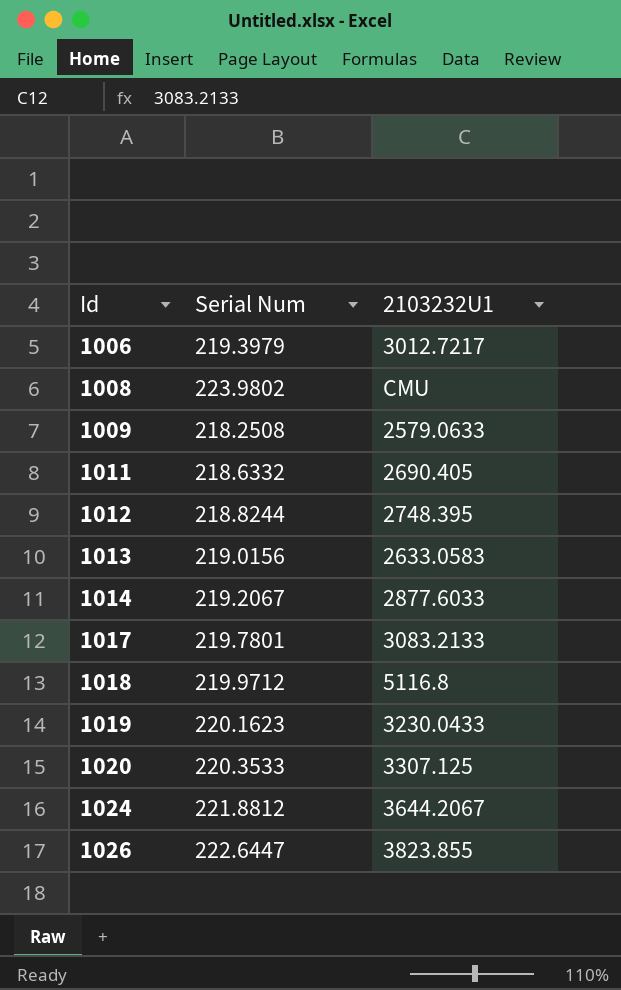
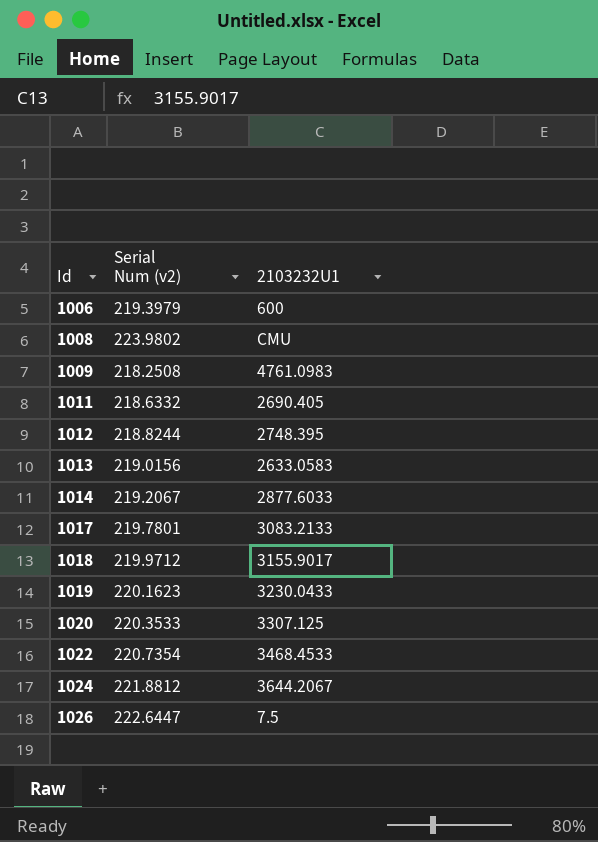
column name: Serial Num -> Serial Num (v2)
1006 | 2103232U1: 3012.7217 -> 600
1009 | 2103232U1: 2579.0633 -> 4761.0983
1018 | 2103232U1: 5116.8 -> 3155.9017
row 1022: none -> 220.7354 | 3468.4533
1026 | 2103232U1: 3823.855 -> 7.5

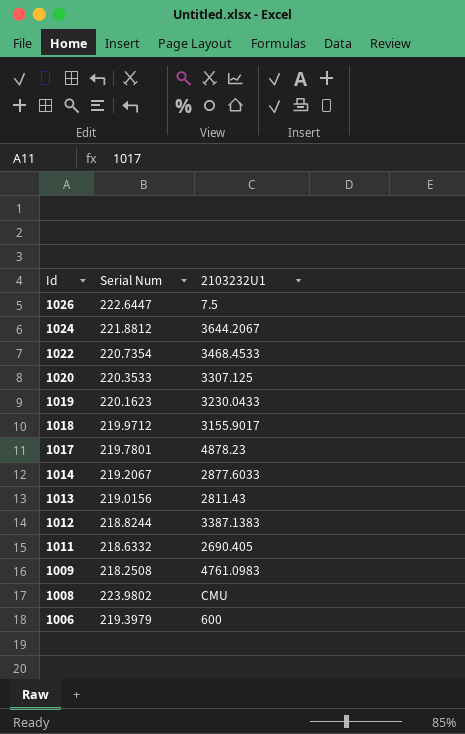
row order: Id ascending -> Id descending
column name: Serial Num (v2) -> Serial Num
1017 | 2103232U1: 3083.2133 -> 4878.23
1013 | 2103232U1: 2633.0583 -> 2811.43
1012 | 2103232U1: 2748.395 -> 3387.1383

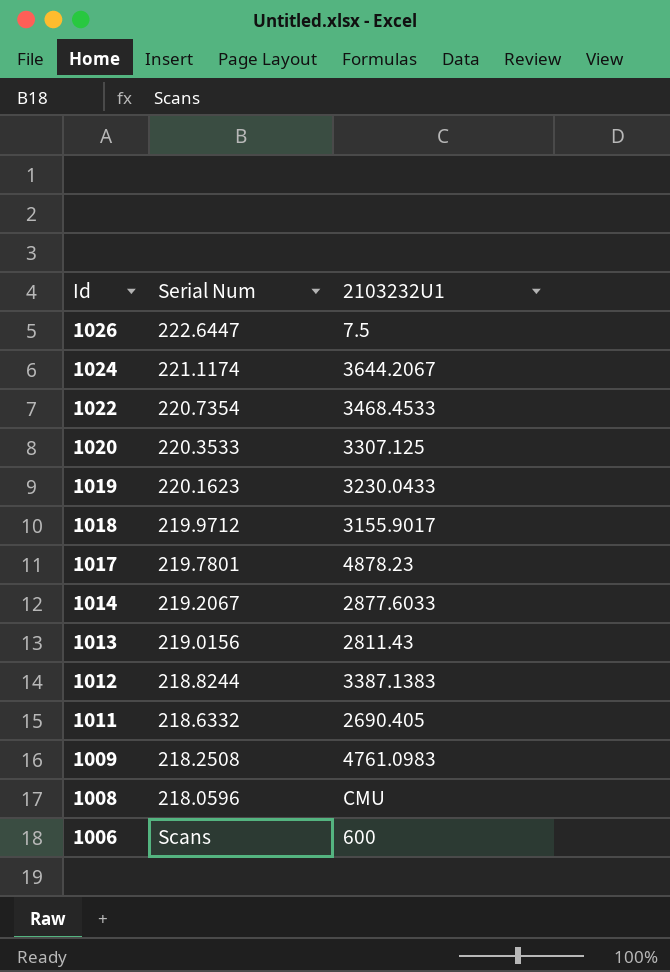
1024 | Serial Num: 221.8812 -> 221.1174
1008 | Serial Num: 223.9802 -> 218.0596
1006 | Serial Num: 219.3979 -> Scans

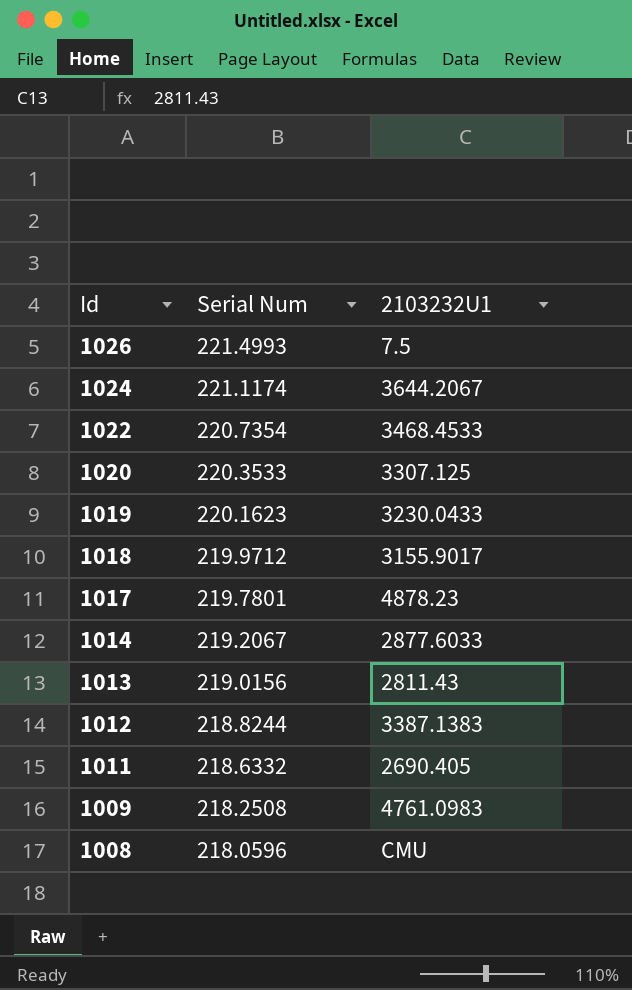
row 1006: Scans | 600 -> none
1026 | Serial Num: 222.6447 -> 221.4993

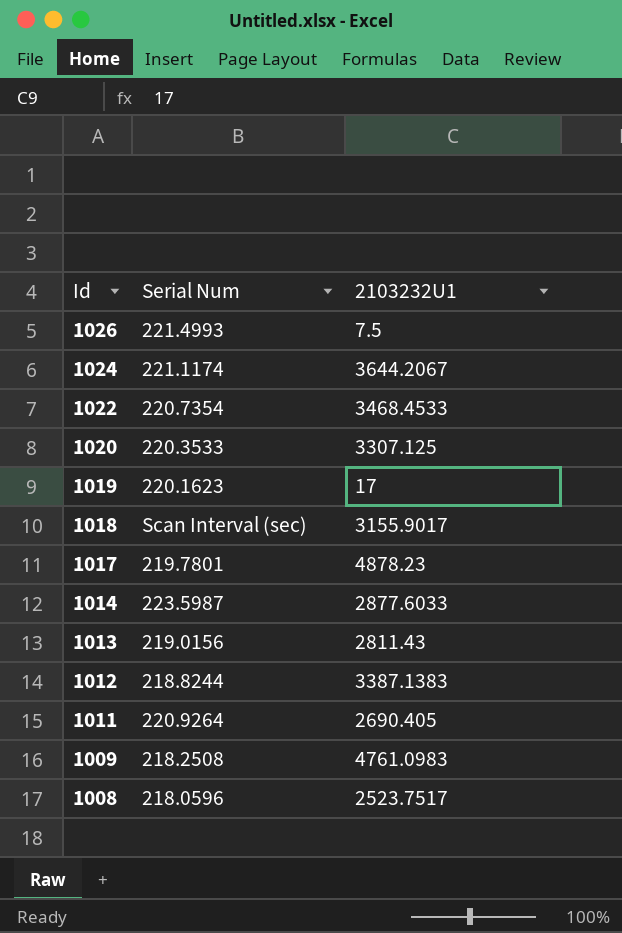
1019 | 2103232U1: 3230.0433 -> 17
1018 | Serial Num: 219.9712 -> Scan Interval (sec)
1014 | Serial Num: 219.2067 -> 223.5987
1011 | Serial Num: 218.6332 -> 220.9264
1008 | 2103232U1: CMU -> 2523.7517

